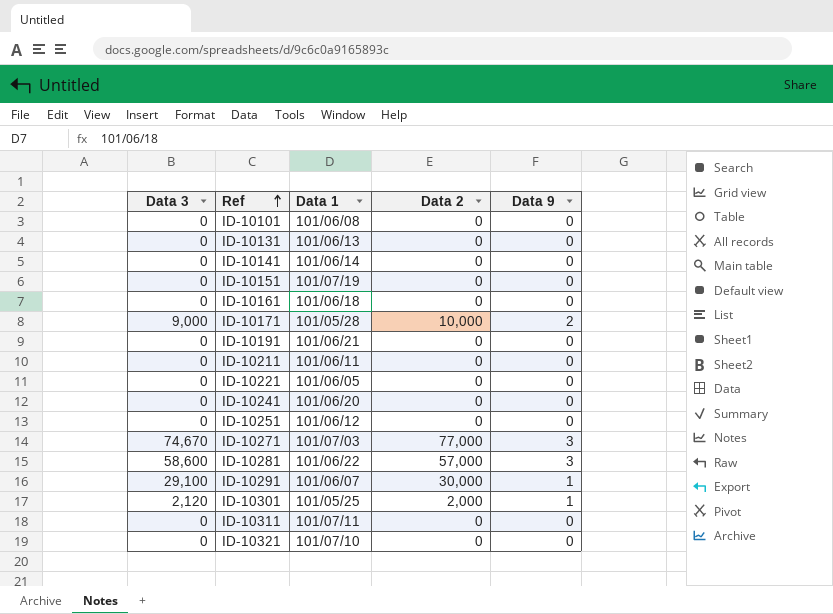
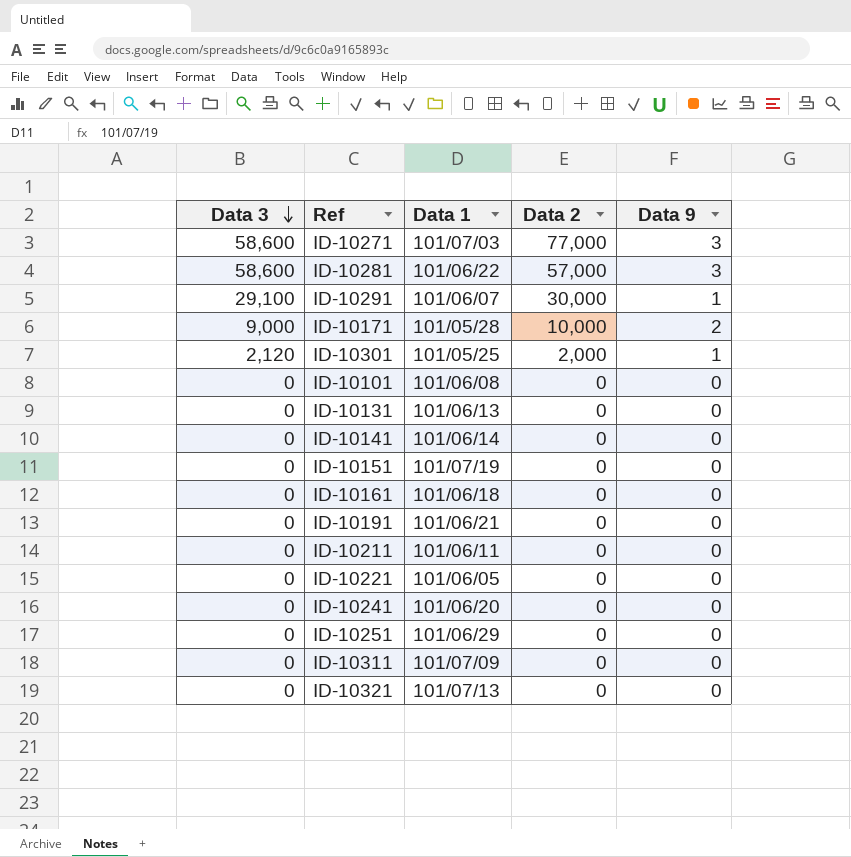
row order: Ref ascending -> Data 3 descending
ID-10271 | Data 3: 74,670 -> 58,600
ID-10251 | Data 1: 101/06/12 -> 101/06/29
ID-10311 | Data 1: 101/07/11 -> 101/07/09
ID-10321 | Data 1: 101/07/10 -> 101/07/13

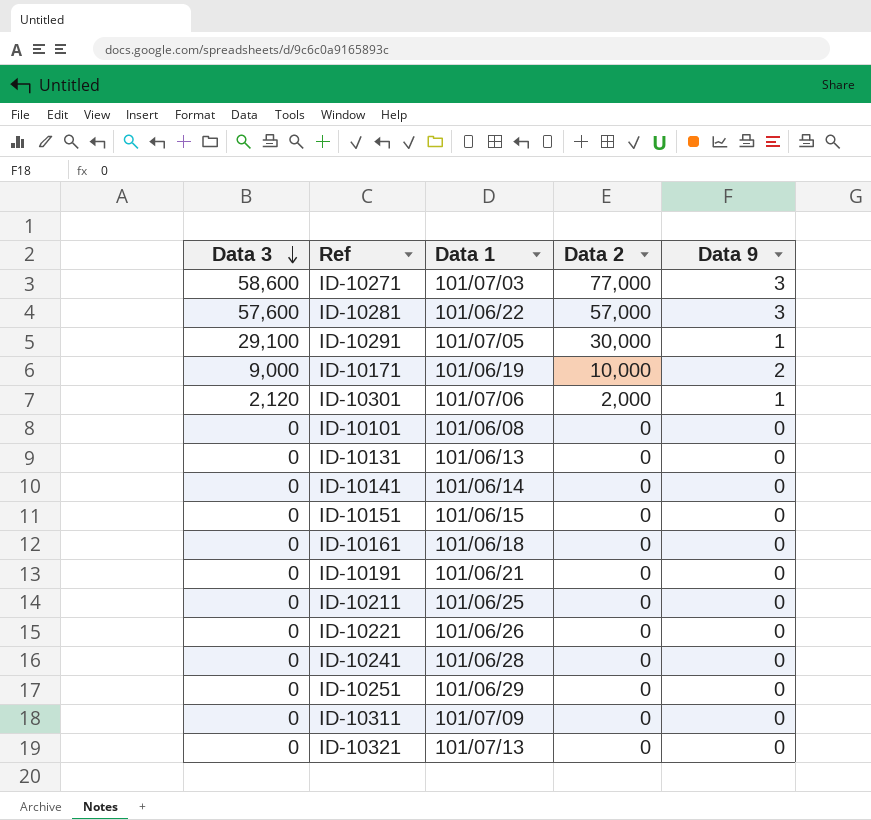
ID-10281 | Data 3: 58,600 -> 57,600
ID-10291 | Data 1: 101/06/07 -> 101/07/05
ID-10171 | Data 1: 101/05/28 -> 101/06/19
ID-10301 | Data 1: 101/05/25 -> 101/07/06
ID-10151 | Data 1: 101/07/19 -> 101/06/15
ID-10211 | Data 1: 101/06/11 -> 101/06/25
ID-10221 | Data 1: 101/06/05 -> 101/06/26
ID-10241 | Data 1: 101/06/20 -> 101/06/28

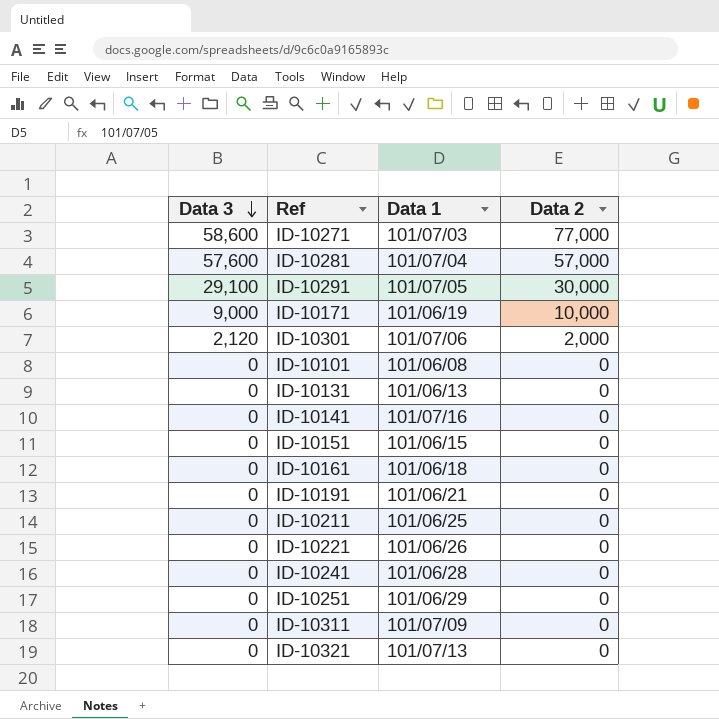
column Data 9 | position: 5 -> none
ID-10281 | Data 1: 101/06/22 -> 101/07/04
ID-10141 | Data 1: 101/06/14 -> 101/07/16

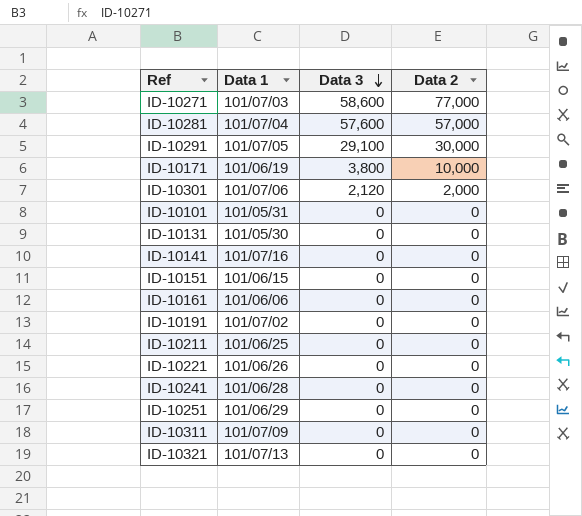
column Data 3 | position: 1 -> 3
ID-10171 | Data 3: 9,000 -> 3,800
ID-10101 | Data 1: 101/06/08 -> 101/05/31
ID-10131 | Data 1: 101/06/13 -> 101/05/30
ID-10161 | Data 1: 101/06/18 -> 101/06/06
ID-10191 | Data 1: 101/06/21 -> 101/07/02

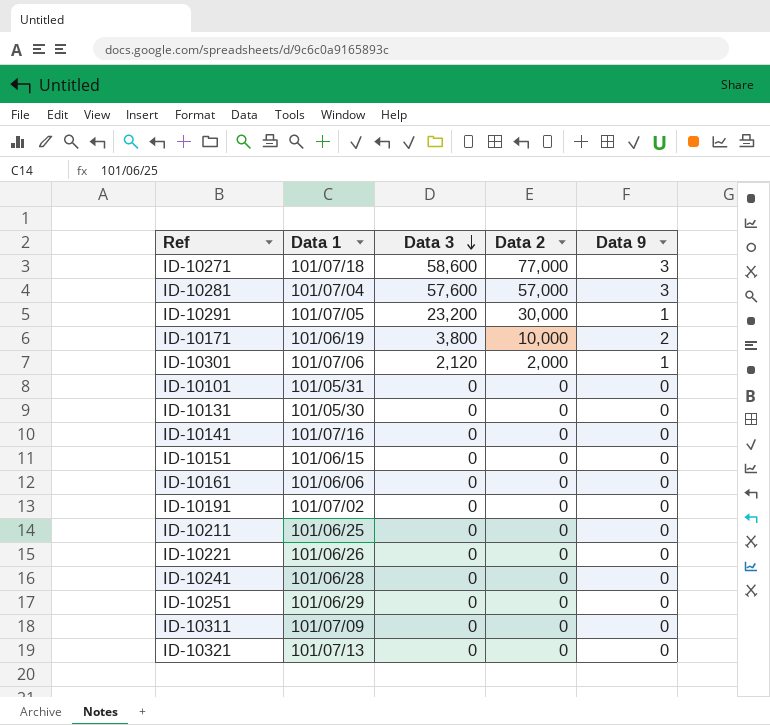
column Data 9 | position: none -> 5
ID-10271 | Data 1: 101/07/03 -> 101/07/18
ID-10291 | Data 3: 29,100 -> 23,200

